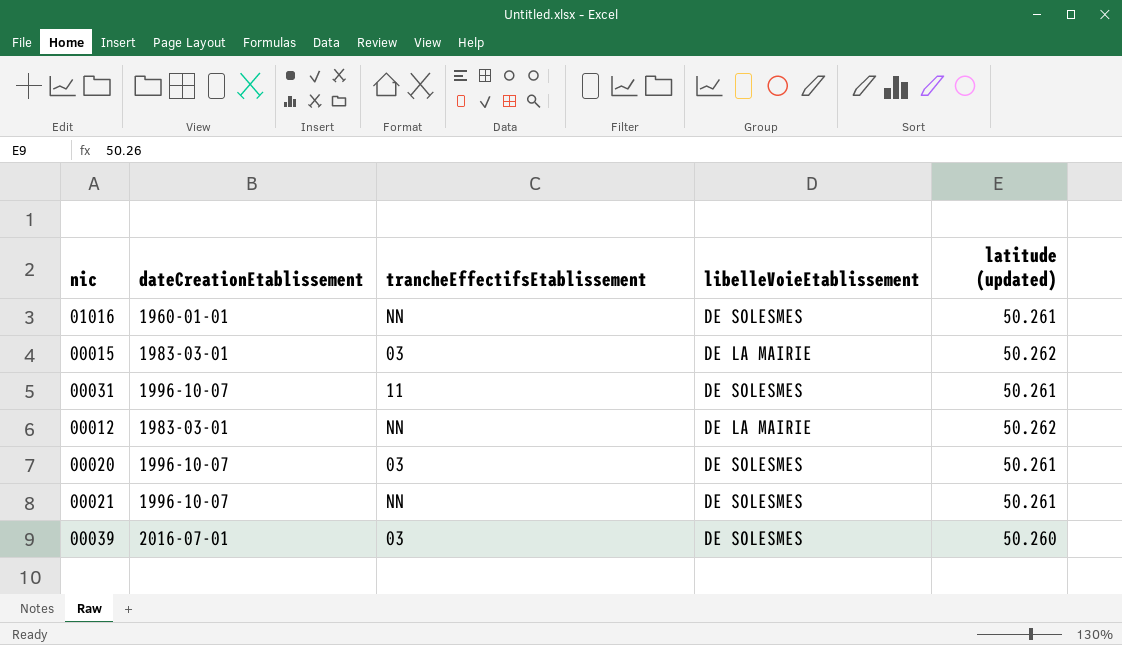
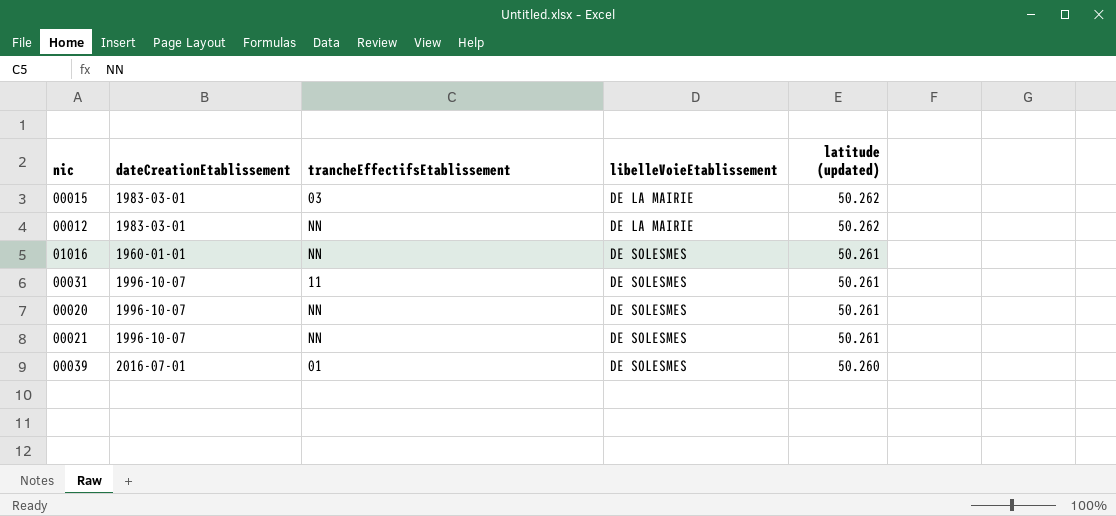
row order: none -> libelleVoieEtablissement ascending
00020 | trancheEffectifsEtablissement: 03 -> NN
00039 | trancheEffectifsEtablissement: 03 -> 01

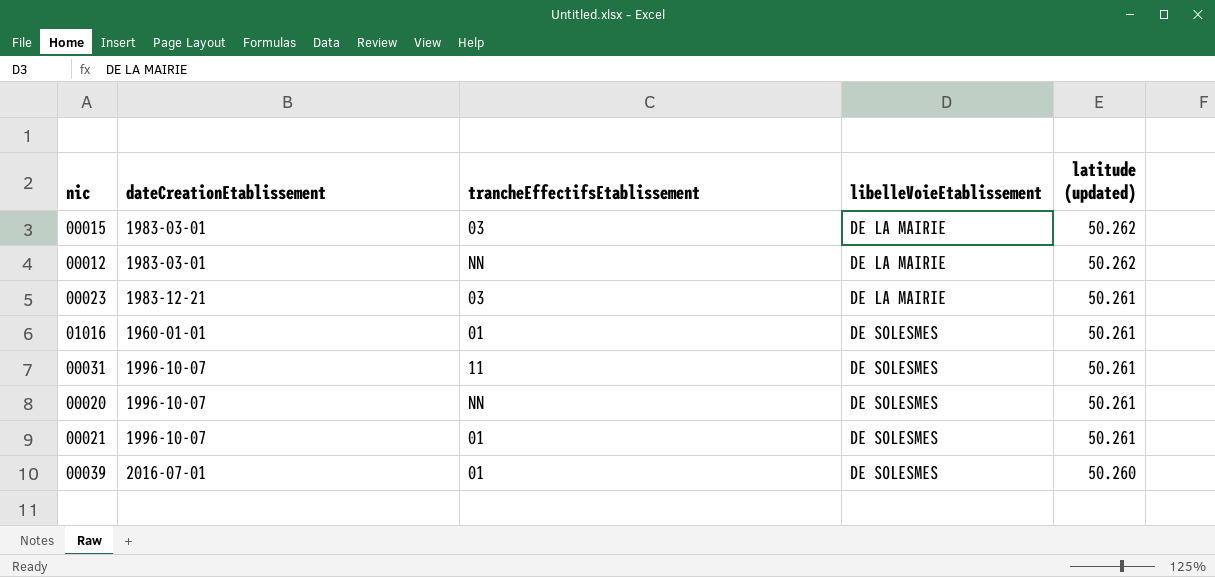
row 00023: none -> 1983-12-21 | 03 | DE LA MAIRIE | 50.261
01016 | trancheEffectifsEtablissement: NN -> 01
00021 | trancheEffectifsEtablissement: NN -> 01

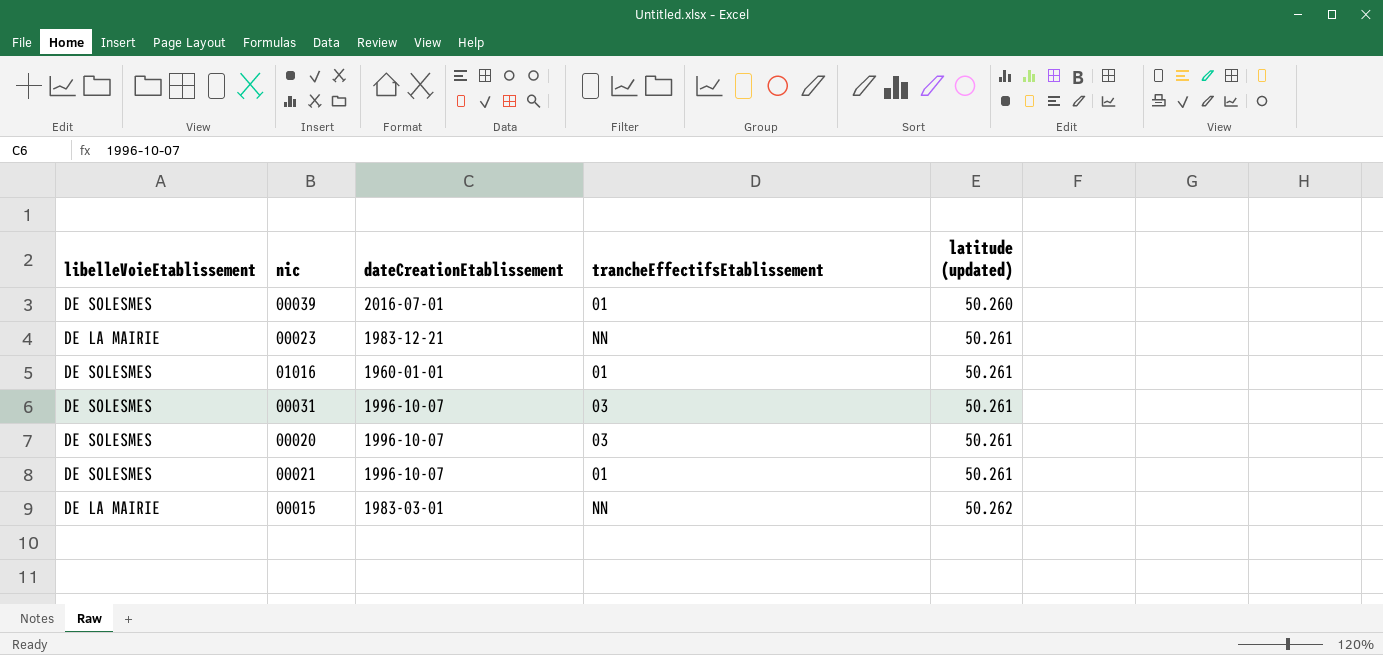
row order: libelleVoieEtablissement ascending -> latitude (updated) ascending
column libelleVoieEtablissement | position: 4 -> 1
row 00012: 1983-03-01 | NN | DE LA MAIRIE | 50.262 -> none
00023 | trancheEffectifsEtablissement: 03 -> NN
00031 | trancheEffectifsEtablissement: 11 -> 03
00020 | trancheEffectifsEtablissement: NN -> 03
00015 | trancheEffectifsEtablissement: 03 -> NN

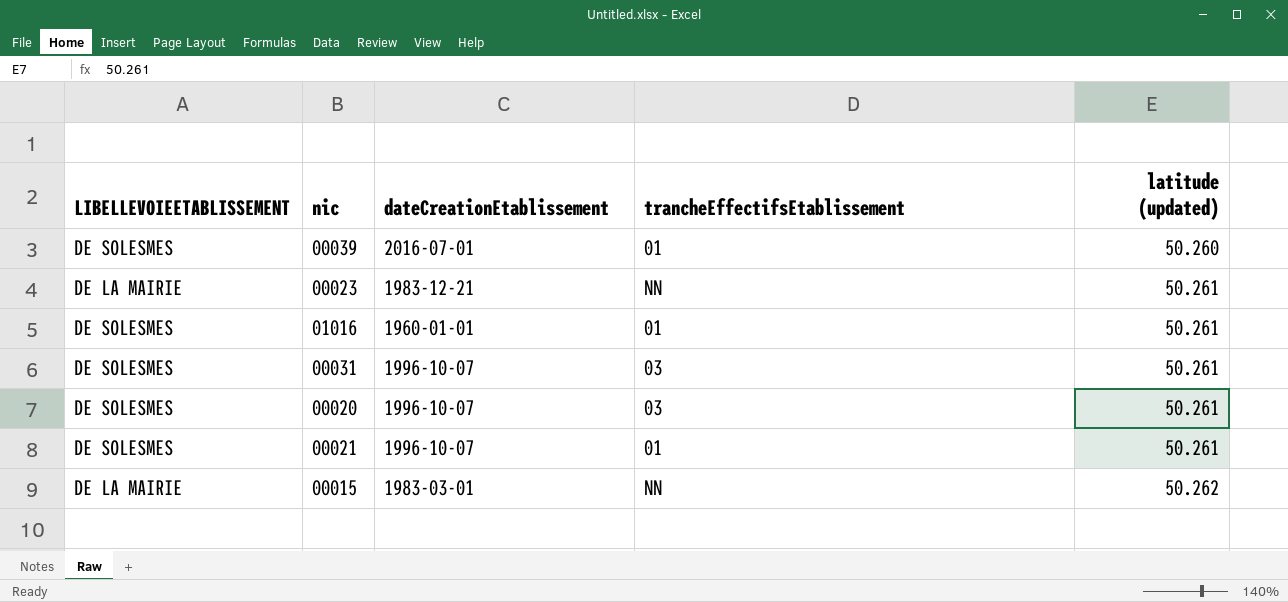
column name: libelleVoieEtablissement -> LIBELLEVOIEETABLISSEMENT

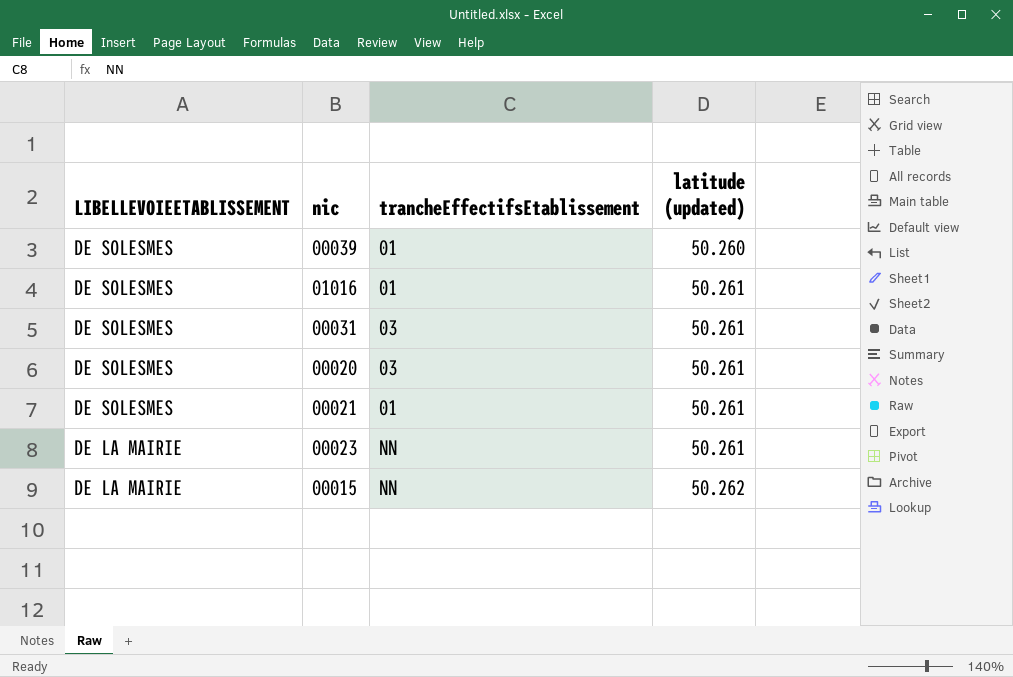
row order: latitude (updated) ascending -> LIBELLEVOIEETABLISSEMENT descending
column dateCreationEtablissement | position: 3 -> none

